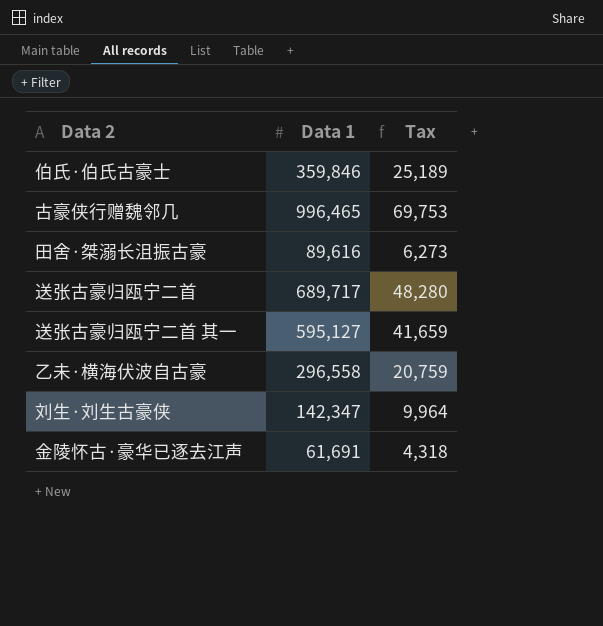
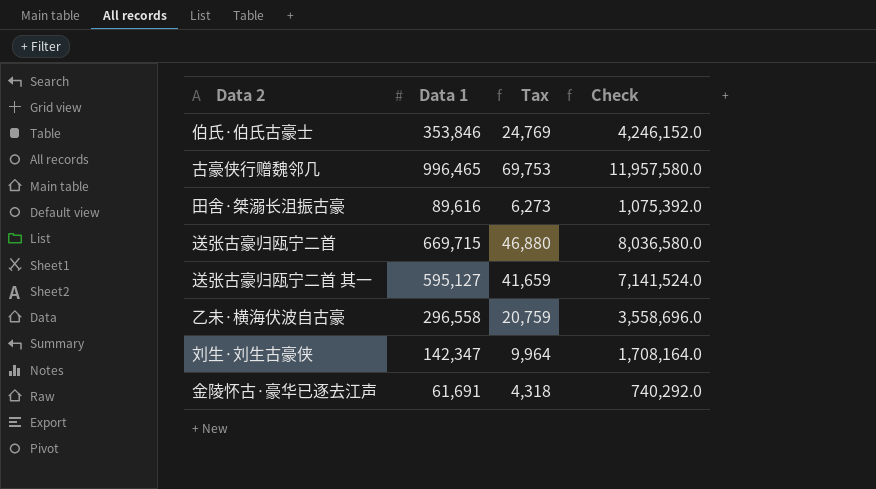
column Check | formula: none -> [Data 1] * 12
伯氏·伯氏古豪士 | Data 1: 359,846 -> 353,846
伯氏·伯氏古豪士 | Tax: 25,189 -> 24,769
送张古豪归瓯宁二首 | Data 1: 689,717 -> 669,715
送张古豪归瓯宁二首 | Tax: 48,280 -> 46,880

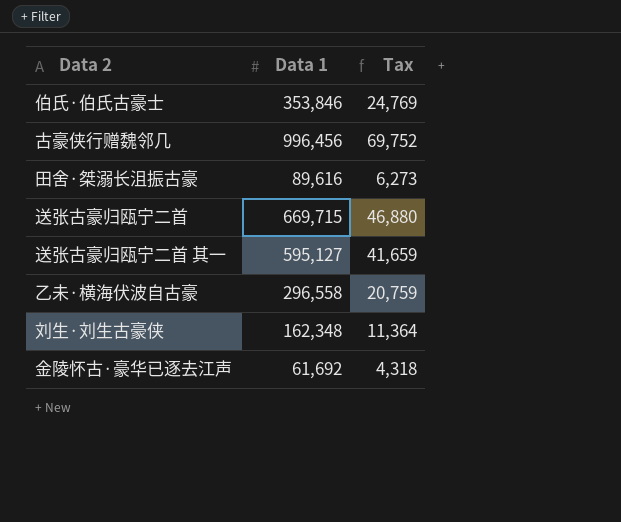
column Check | formula: [Data 1] * 12 -> none
古豪侠行赠魏邻几 | Data 1: 996,465 -> 996,456
古豪侠行赠魏邻几 | Tax: 69,753 -> 69,752
刘生·刘生古豪侠 | Data 1: 142,347 -> 162,348
刘生·刘生古豪侠 | Tax: 9,964 -> 11,364
金陵怀古·豪华已逐去江声 | Data 1: 61,691 -> 61,692

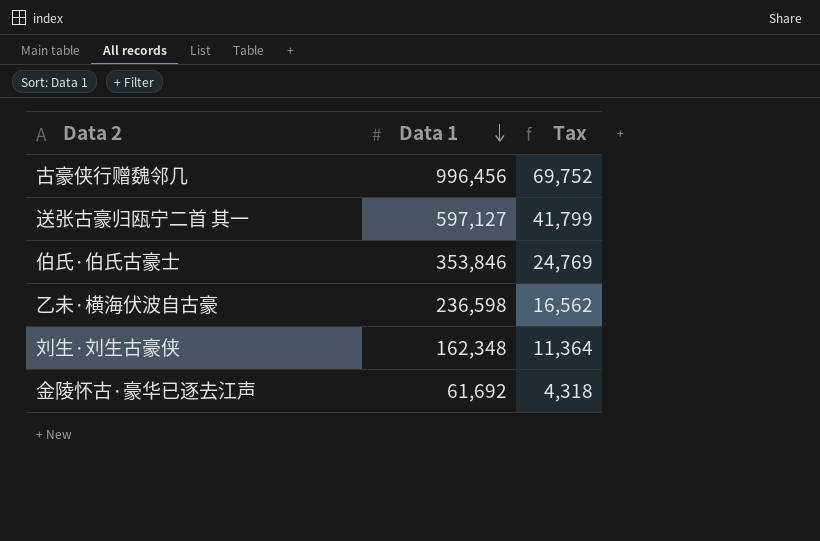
row order: none -> Data 1 descending
row 田舍·桀溺长沮振古豪: 89,616 | 6,273 -> none
row 送张古豪归瓯宁二首: 669,715 | 46,880 -> none
送张古豪归瓯宁二首 其一 | Data 1: 595,127 -> 597,127
送张古豪归瓯宁二首 其一 | Tax: 41,659 -> 41,799
乙未·横海伏波自古豪 | Data 1: 296,558 -> 236,598
乙未·横海伏波自古豪 | Tax: 20,759 -> 16,562

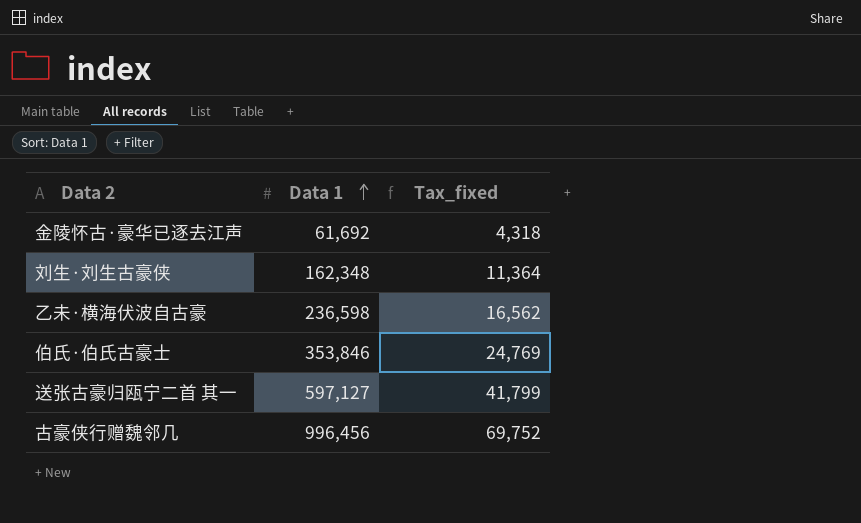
row order: Data 1 descending -> Data 1 ascending
column name: Tax -> Tax_fixed

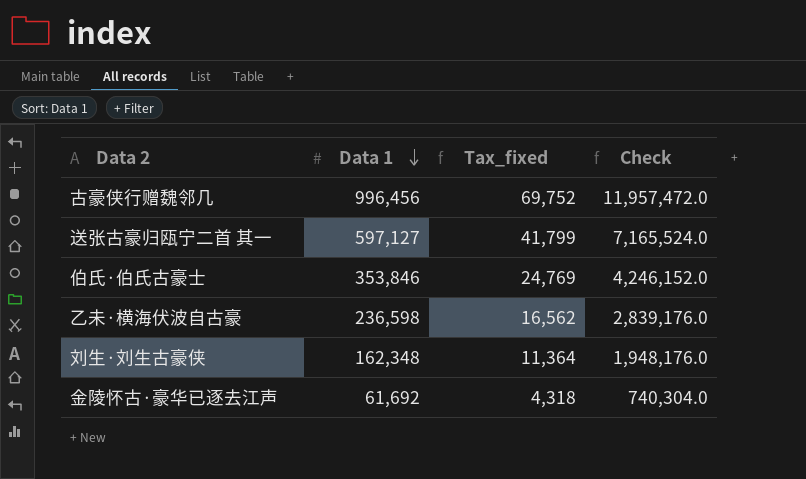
row order: Data 1 ascending -> Data 1 descending
column Check | formula: none -> [Data 1] * 12

